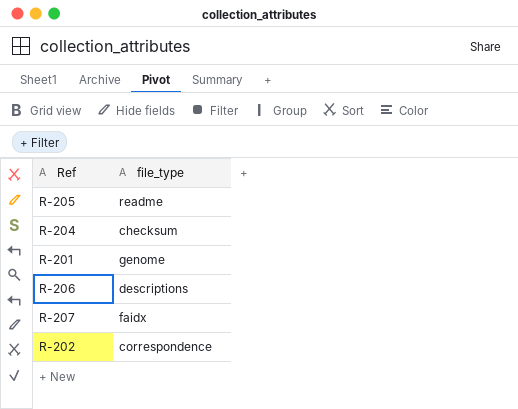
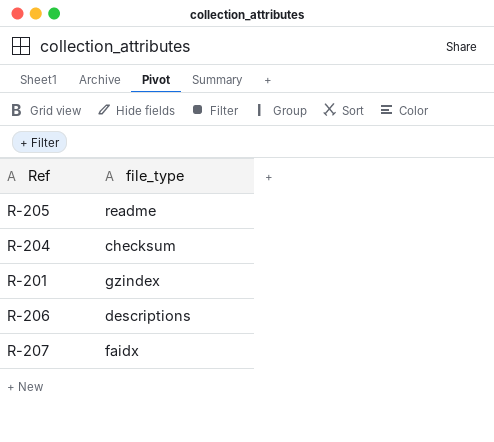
row R-202: correspondence -> none
R-201 | file_type: genome -> gzindex

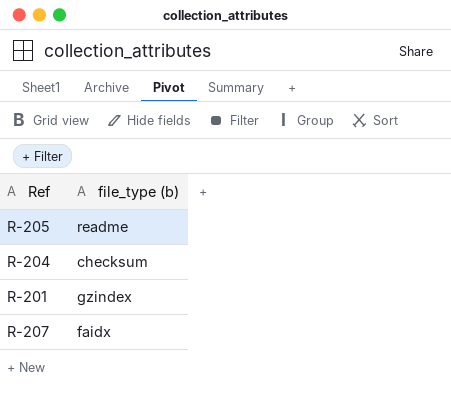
column name: file_type -> file_type (b)
row R-206: descriptions -> none

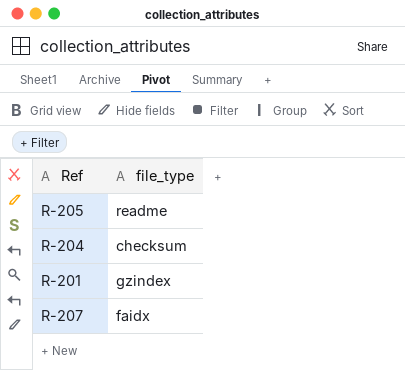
column name: file_type (b) -> file_type

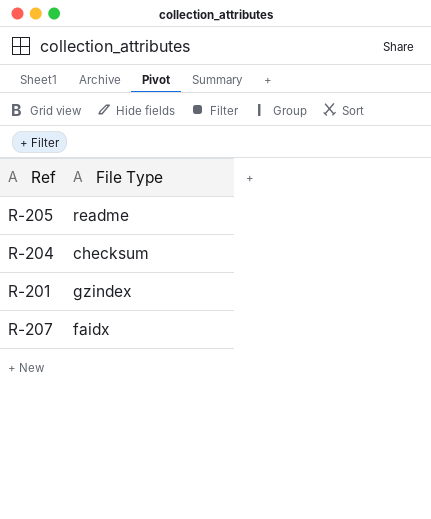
column name: file_type -> File Type

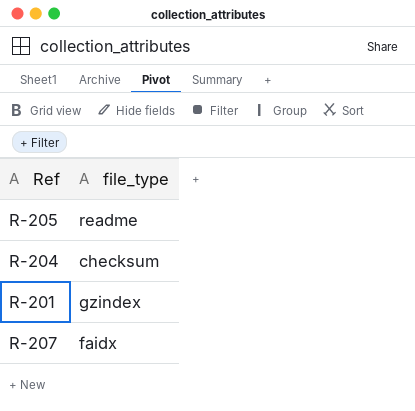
column name: File Type -> file_type

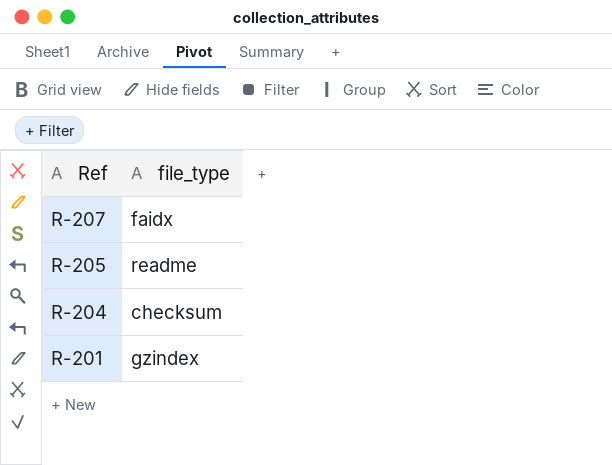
row order: none -> Ref descending

